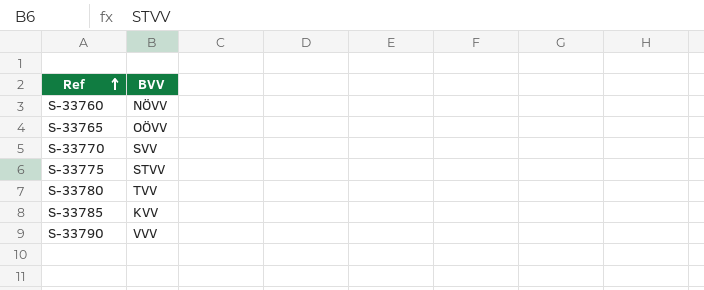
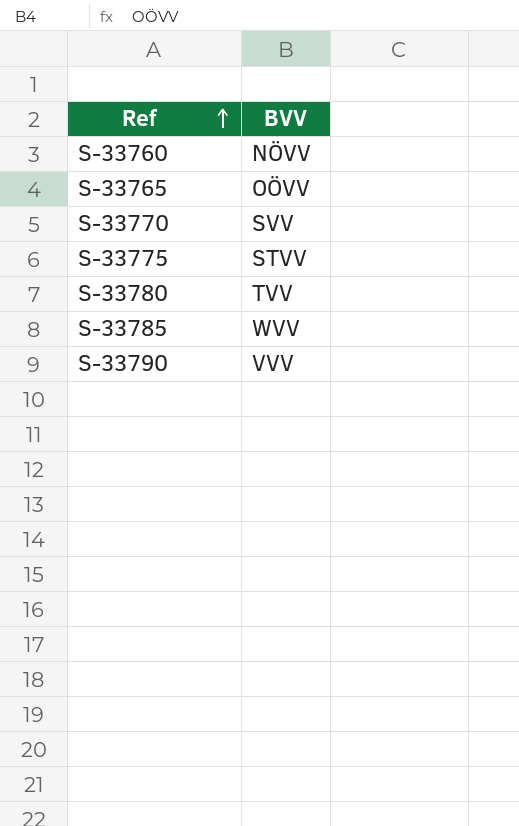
S-33785 | BVV: KVV -> WVV

